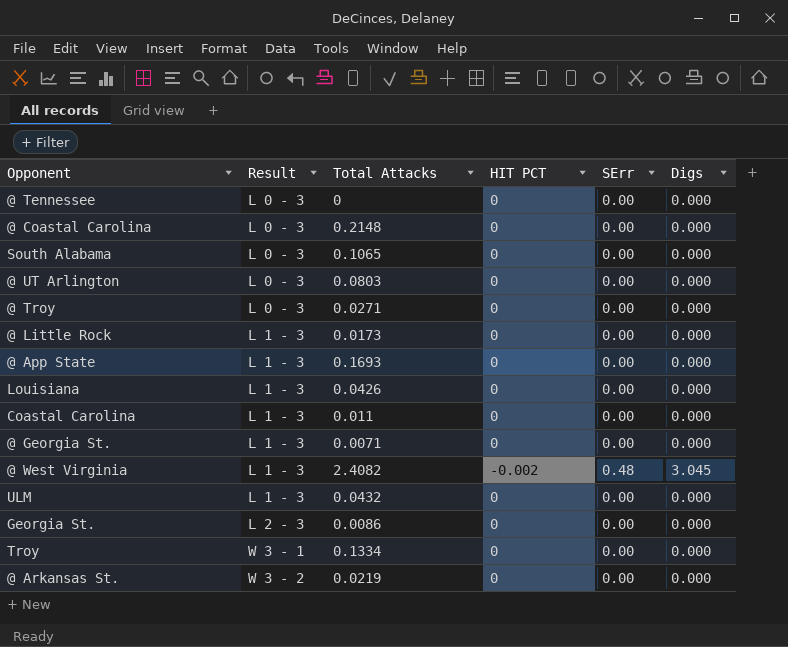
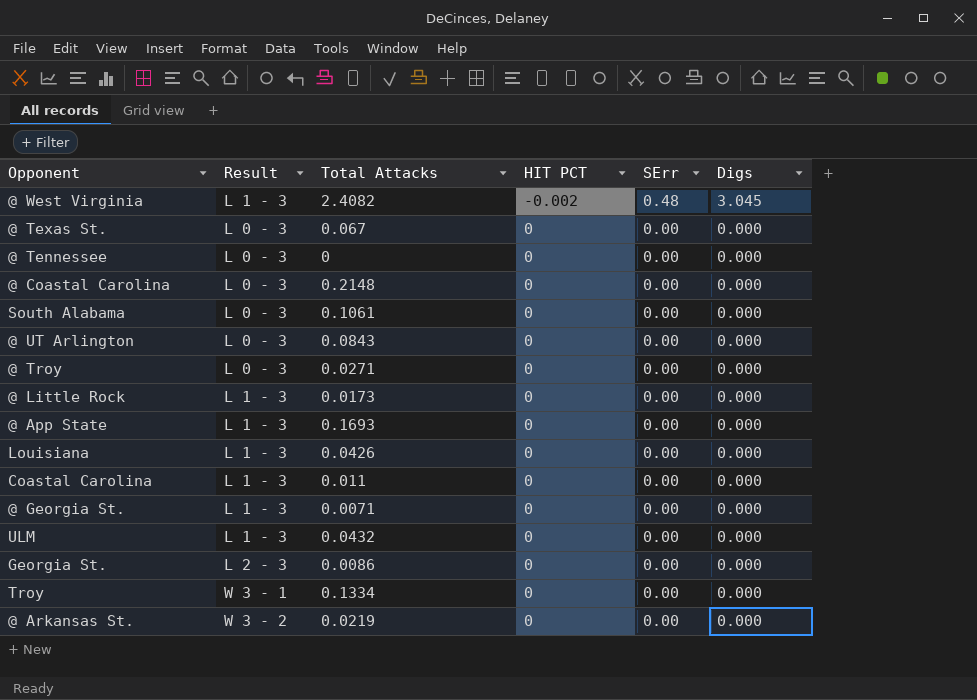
row order: Result ascending -> HIT PCT ascending
row @ Texas St.: none -> L 0 - 3 | 0.067 | 0 | 0.00 | 0.000
South Alabama | Total Attacks: 0.1065 -> 0.1061
@ UT Arlington | Total Attacks: 0.0803 -> 0.0843

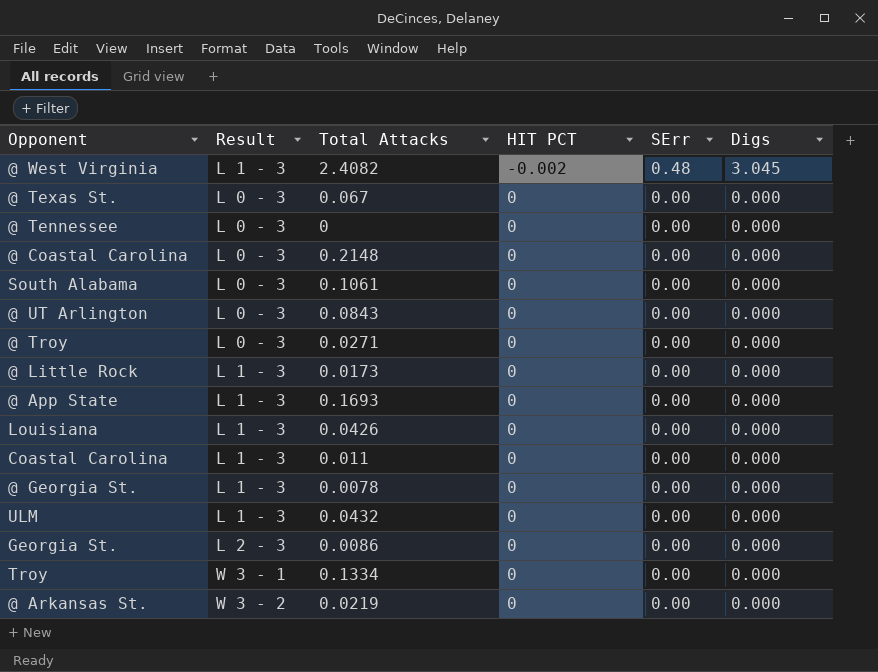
@ Georgia St. | Total Attacks: 0.0071 -> 0.0078

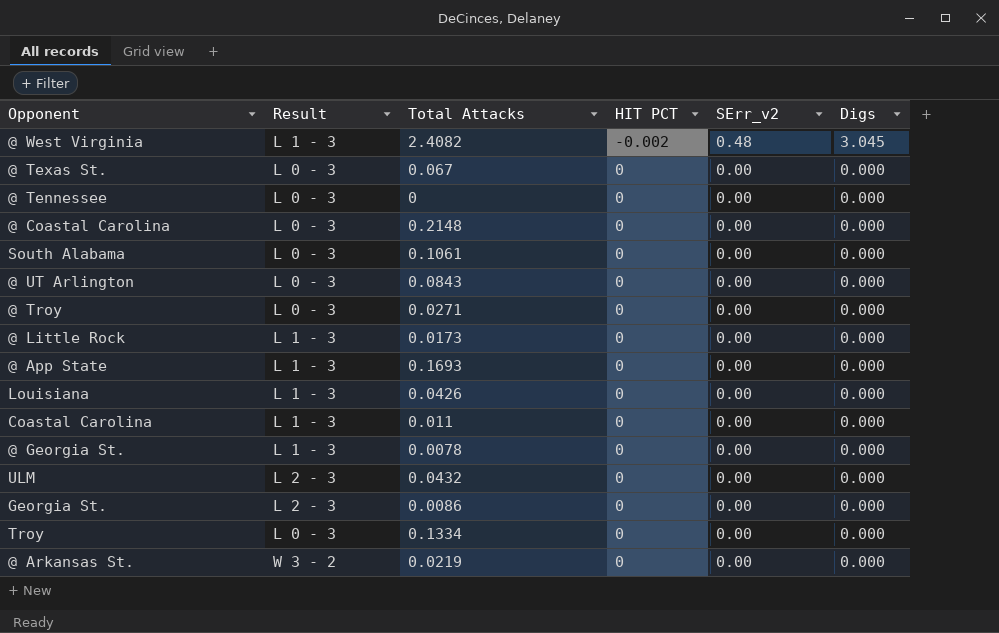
column name: SErr -> SErr_v2
ULM | Result: L 1 - 3 -> L 2 - 3
Troy | Result: W 3 - 1 -> L 0 - 3

